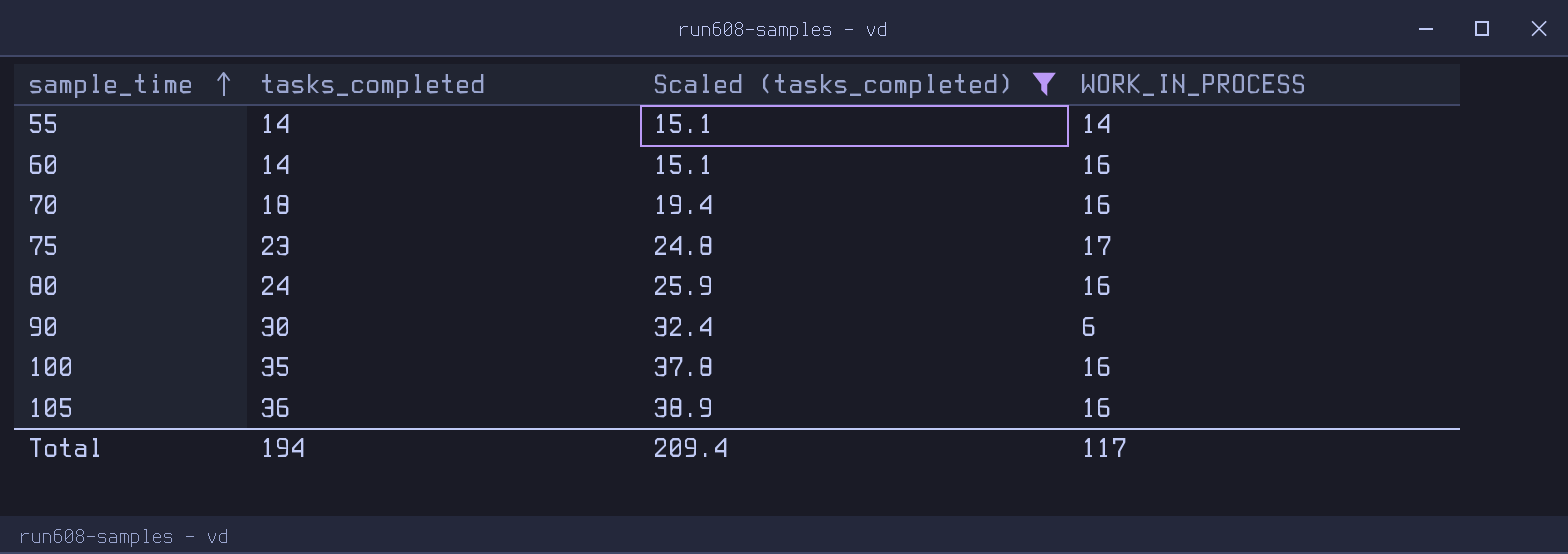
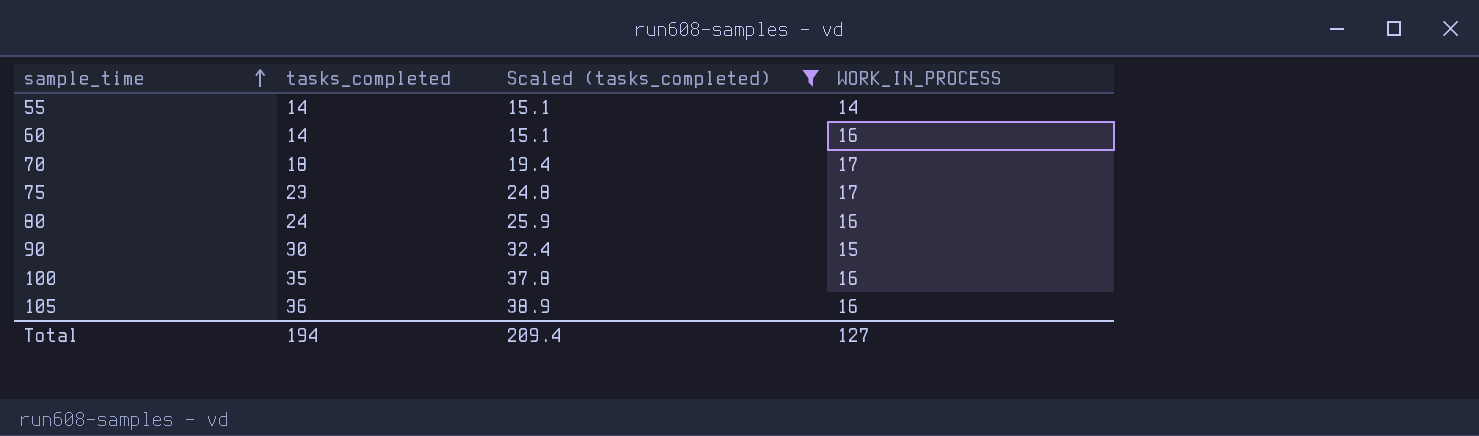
70 | WORK_IN_PROCESS: 16 -> 17
90 | WORK_IN_PROCESS: 6 -> 15
Total | WORK_IN_PROCESS: 117 -> 127

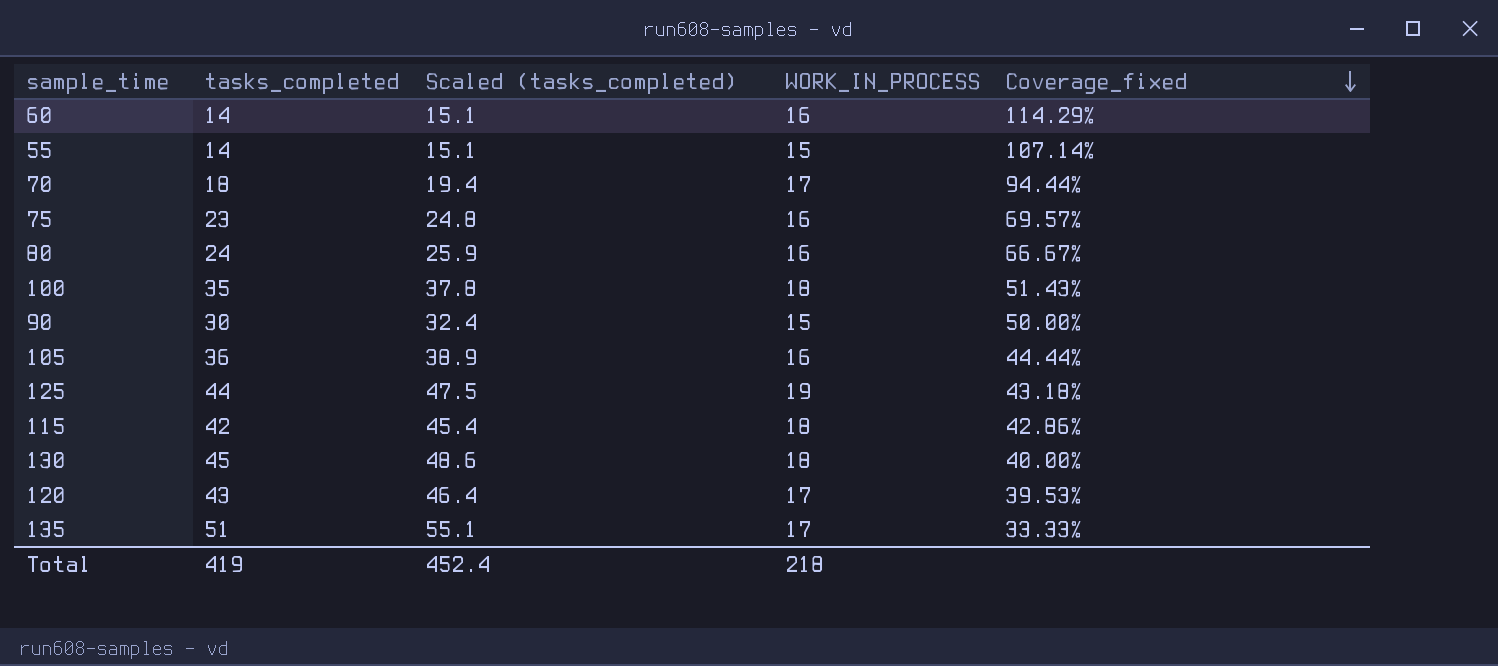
filter: Scaled (tasks_completed) <= 38.9 -> none
row order: sample_time ascending -> Coverage_fixed descending
column Coverage_fixed | formula: none -> [WORK_IN_PROCESS] / [tasks_completed]
55 | WORK_IN_PROCESS: 14 -> 15
75 | WORK_IN_PROCESS: 17 -> 16
100 | WORK_IN_PROCESS: 16 -> 18
Total | tasks_completed: 194 -> 419
Total | Scaled (tasks_completed): 209.4 -> 452.4
Total | WORK_IN_PROCESS: 127 -> 218

